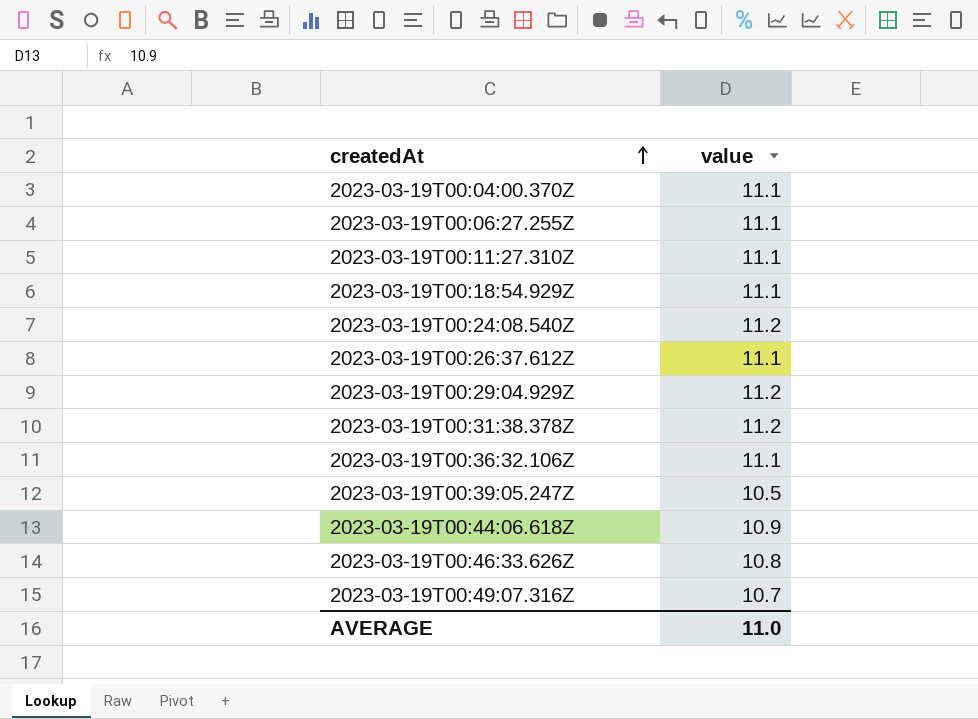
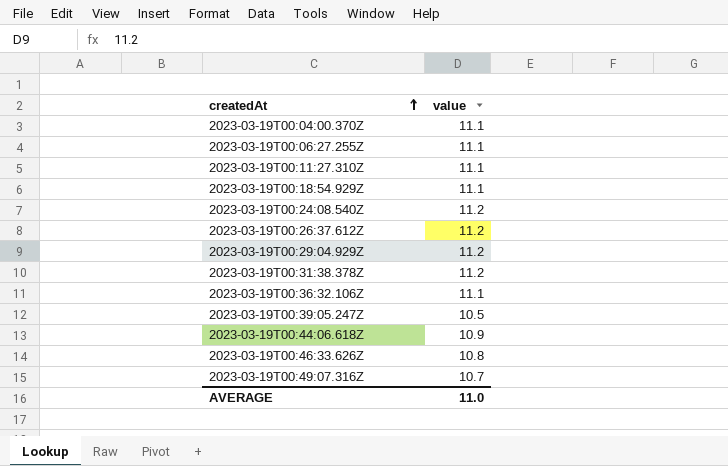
2023-03-19T00:26:37.612Z | value: 11.1 -> 11.2

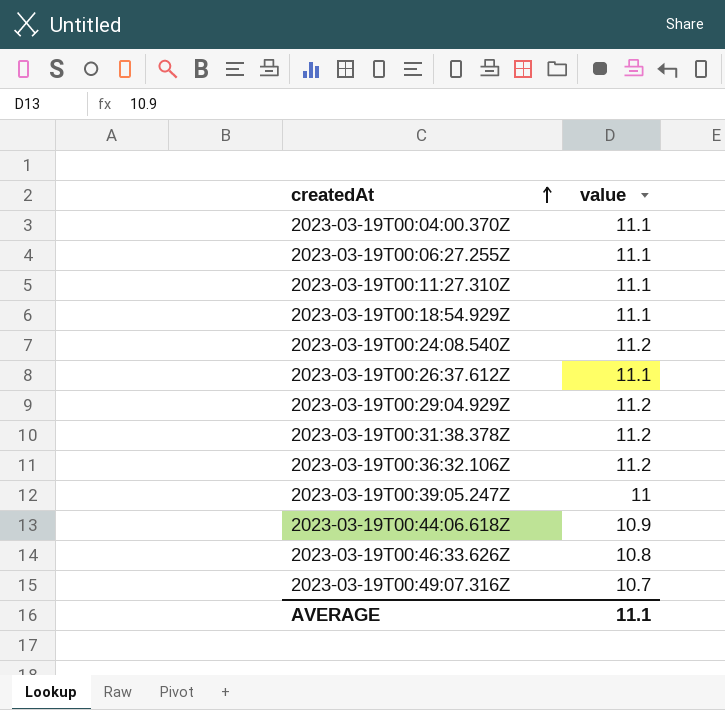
2023-03-19T00:26:37.612Z | value: 11.2 -> 11.1
2023-03-19T00:36:32.106Z | value: 11.1 -> 11.2
2023-03-19T00:39:05.247Z | value: 10.5 -> 11
AVERAGE | value: 11.0 -> 11.1

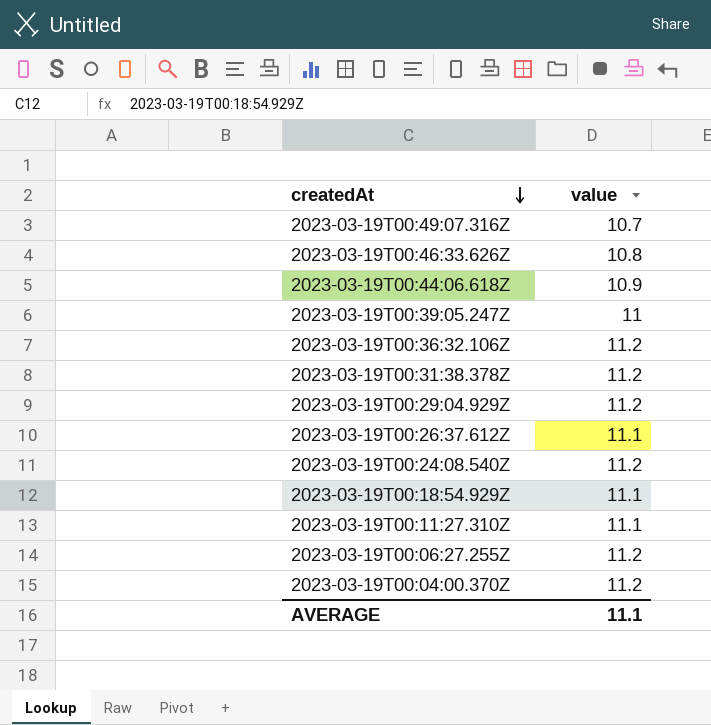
row order: createdAt ascending -> createdAt descending
2023-03-19T00:06:27.255Z | value: 11.1 -> 11.2
2023-03-19T00:04:00.370Z | value: 11.1 -> 11.2

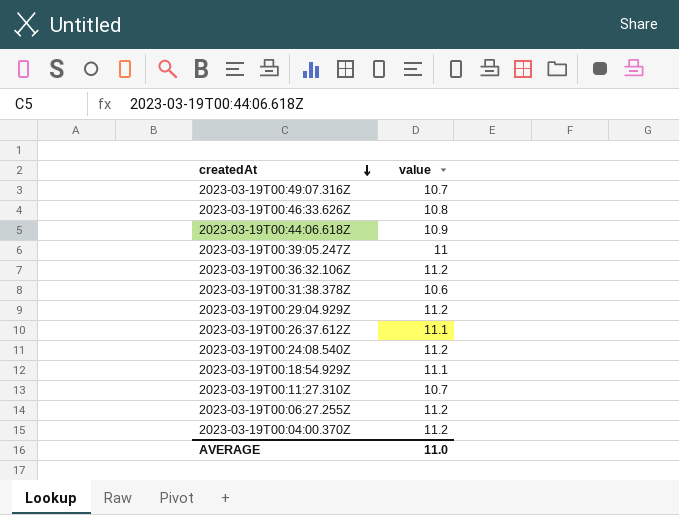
2023-03-19T00:31:38.378Z | value: 11.2 -> 10.6
2023-03-19T00:11:27.310Z | value: 11.1 -> 10.7
AVERAGE | value: 11.1 -> 11.0

